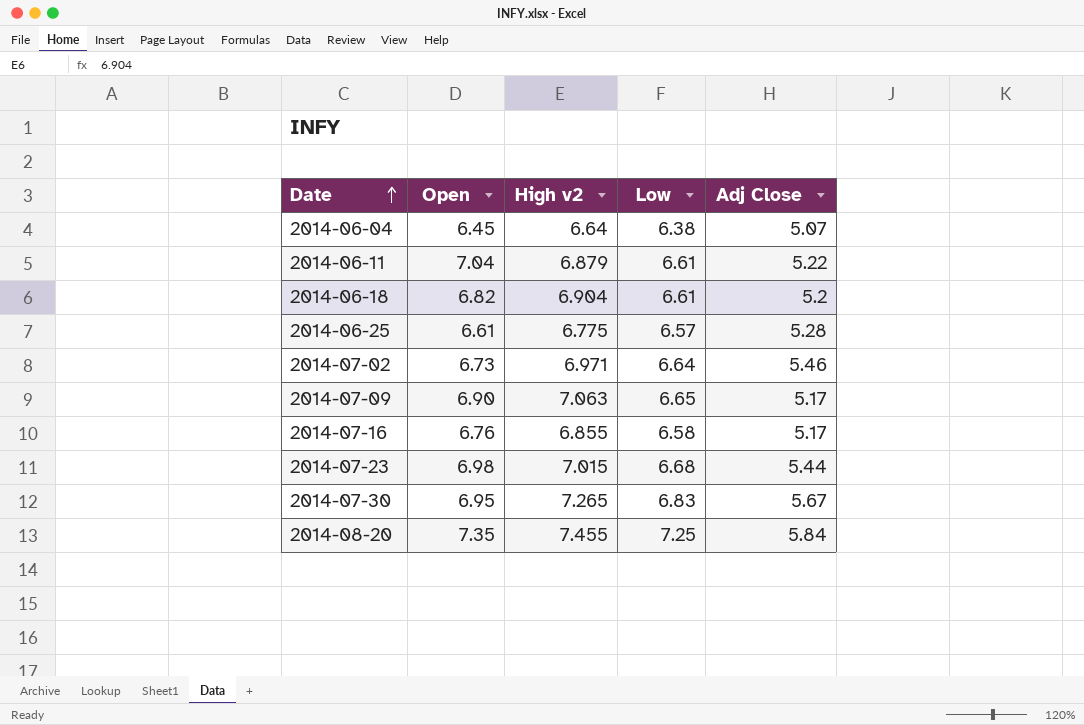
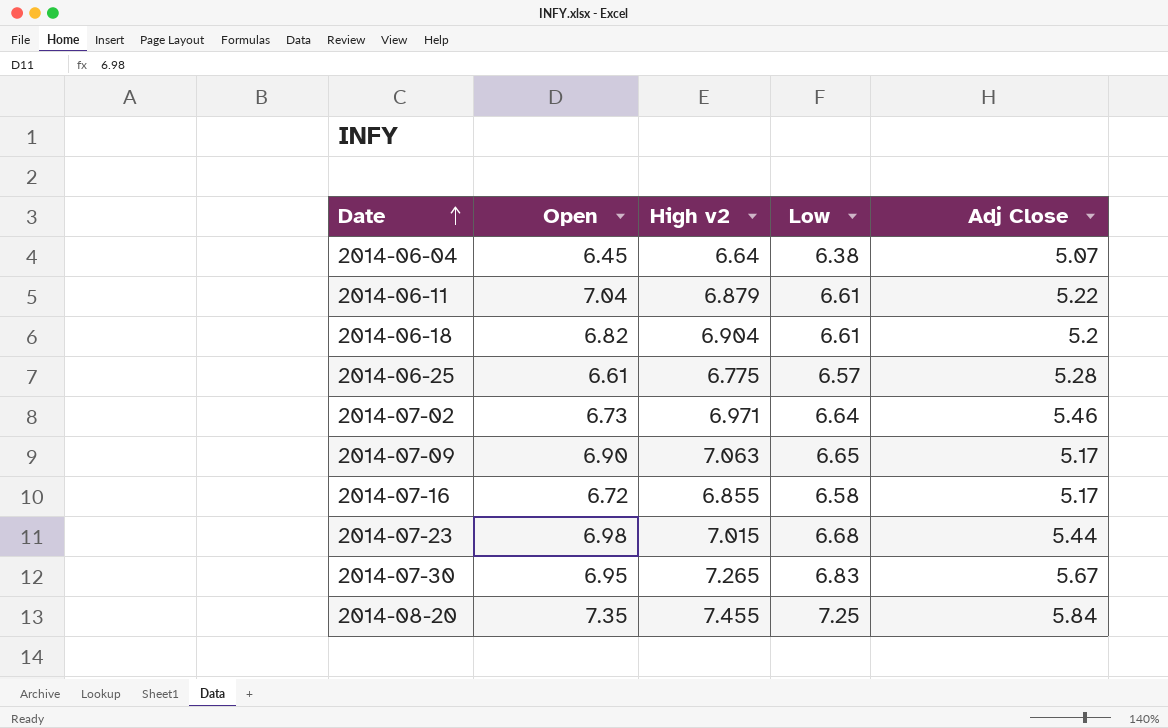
2014-07-16 | Open: 6.76 -> 6.72

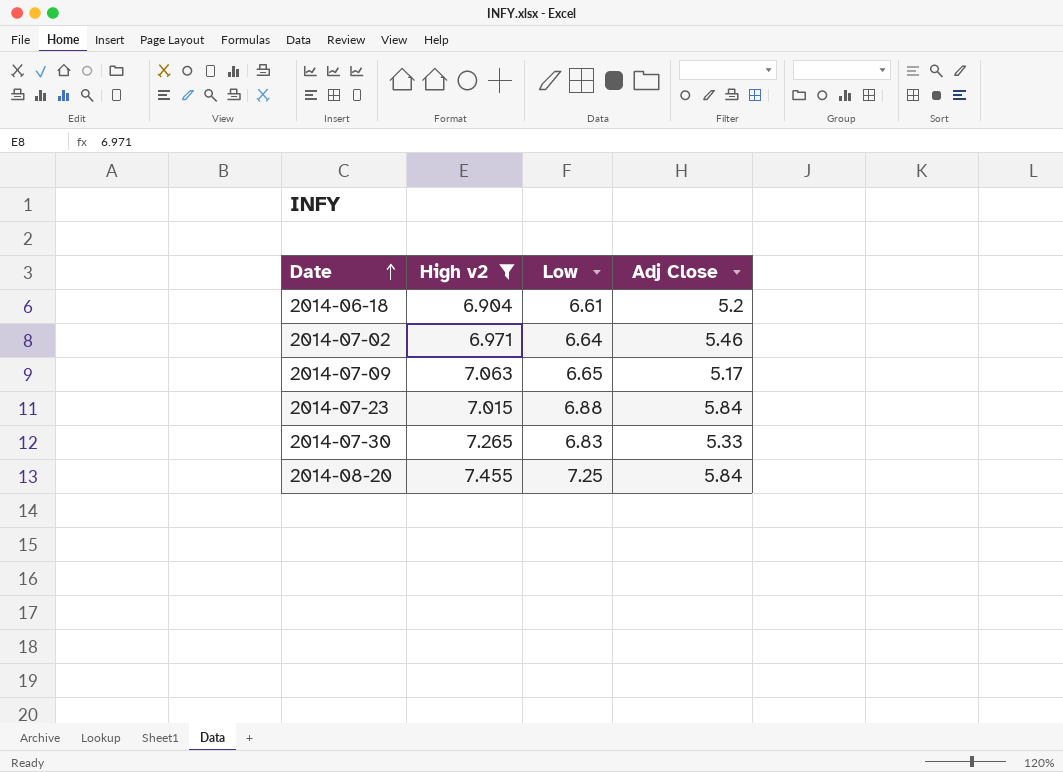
filter: none -> High v2 >= 6.904
column Open | position: 2 -> none
2014-07-23 | Low: 6.68 -> 6.88
2014-07-23 | Adj Close: 5.44 -> 5.84
2014-07-30 | Adj Close: 5.67 -> 5.33

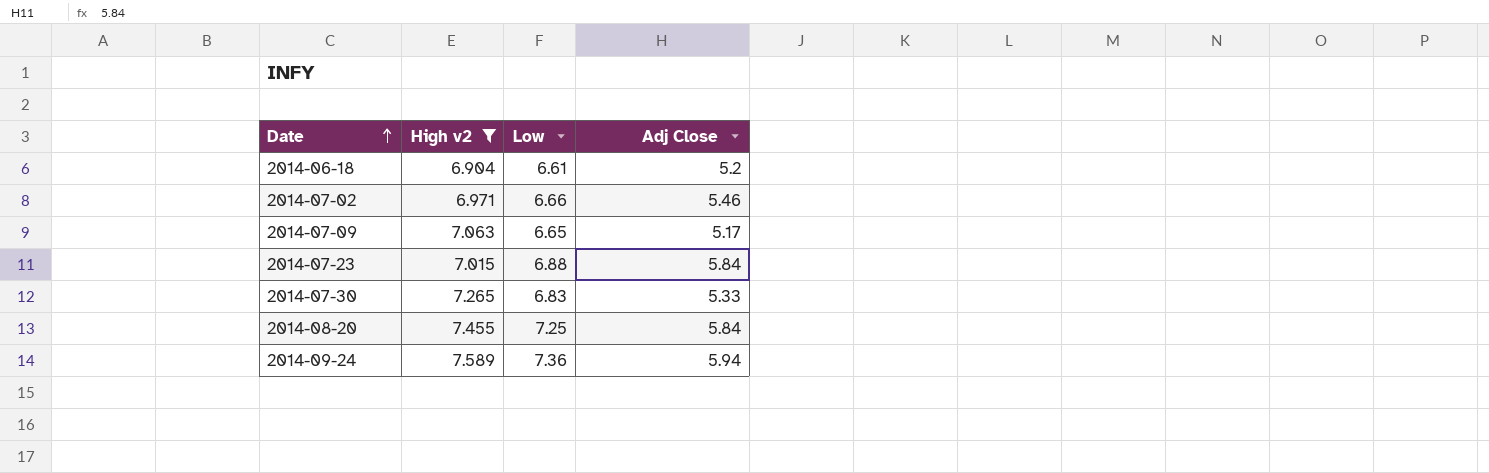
2014-07-02 | Low: 6.64 -> 6.66
row 2014-09-24: none -> 7.589 | 7.36 | 5.94

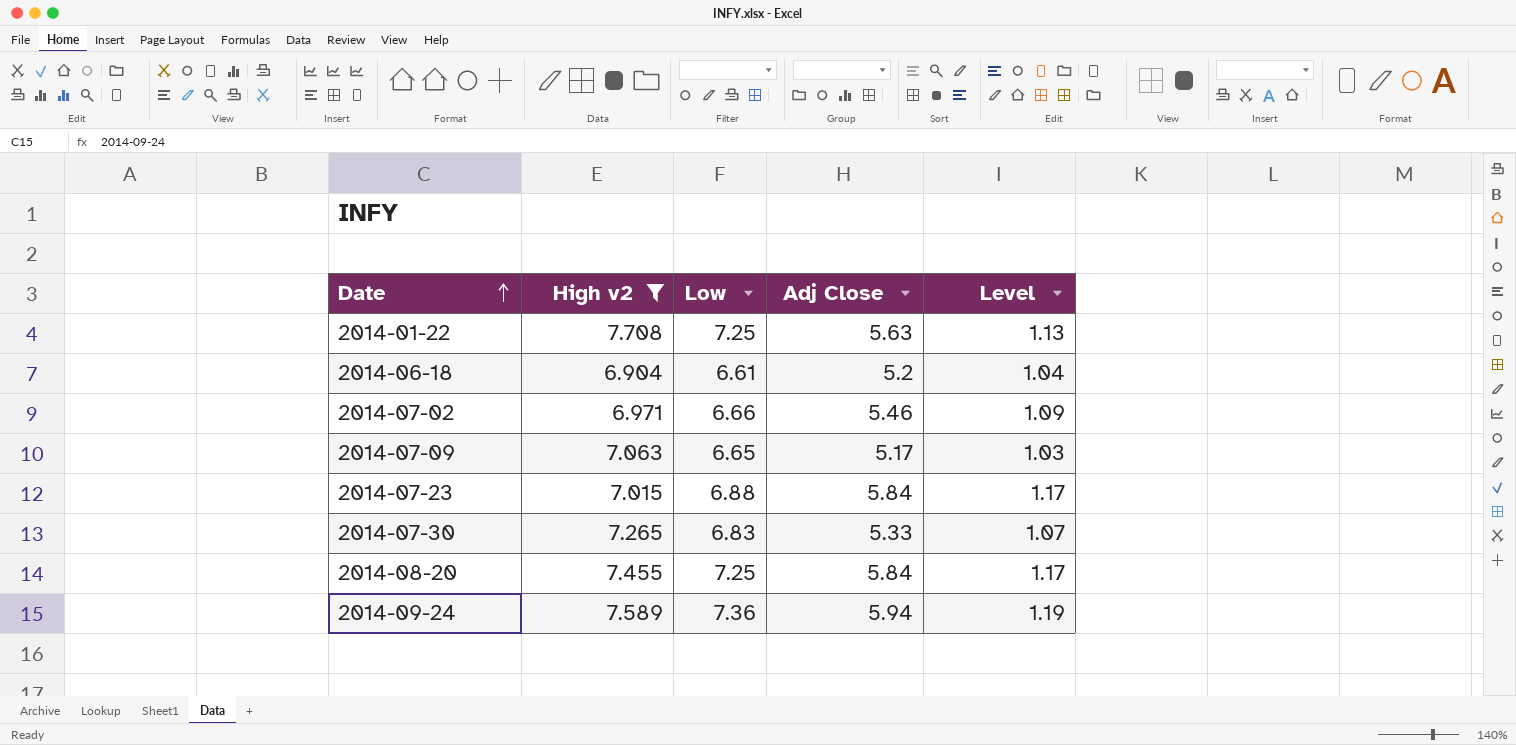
column Level | formula: none -> [Adj Close] * 0.2
row 2014-01-22: none -> 7.708 | 7.25 | 5.63 | 1.13

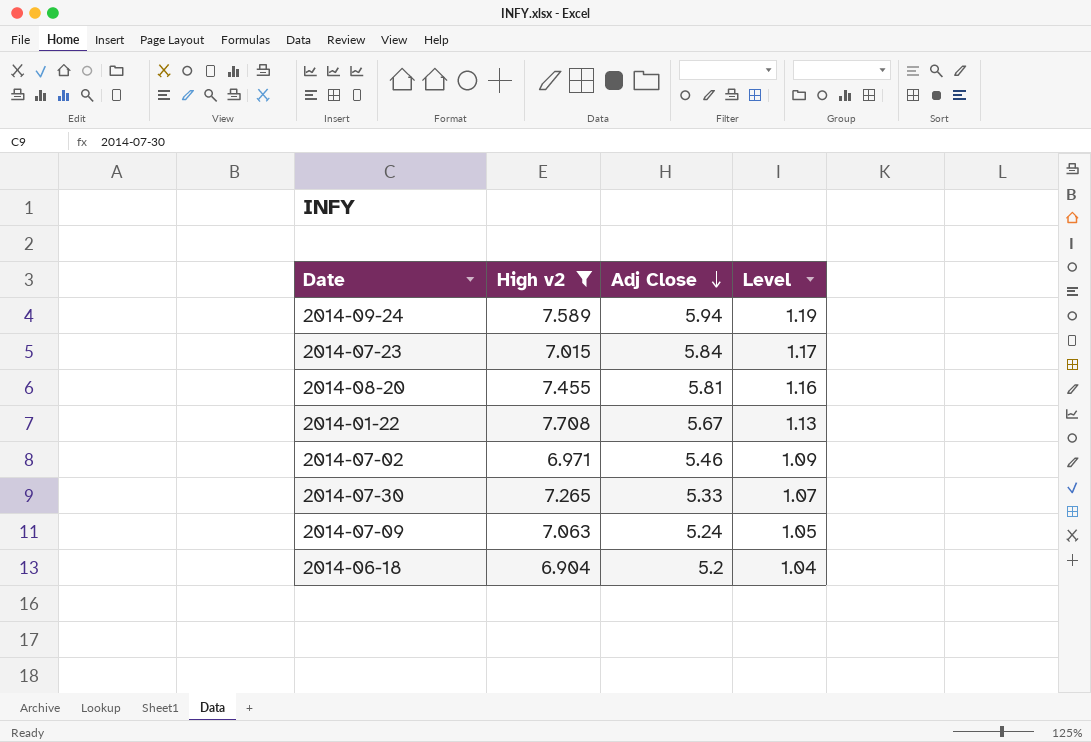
row order: Date ascending -> Adj Close descending
column Low | position: 3 -> none
2014-08-20 | Adj Close: 5.84 -> 5.81
2014-08-20 | Level: 1.17 -> 1.16
2014-01-22 | Adj Close: 5.63 -> 5.67
2014-07-09 | Adj Close: 5.17 -> 5.24
2014-07-09 | Level: 1.03 -> 1.05

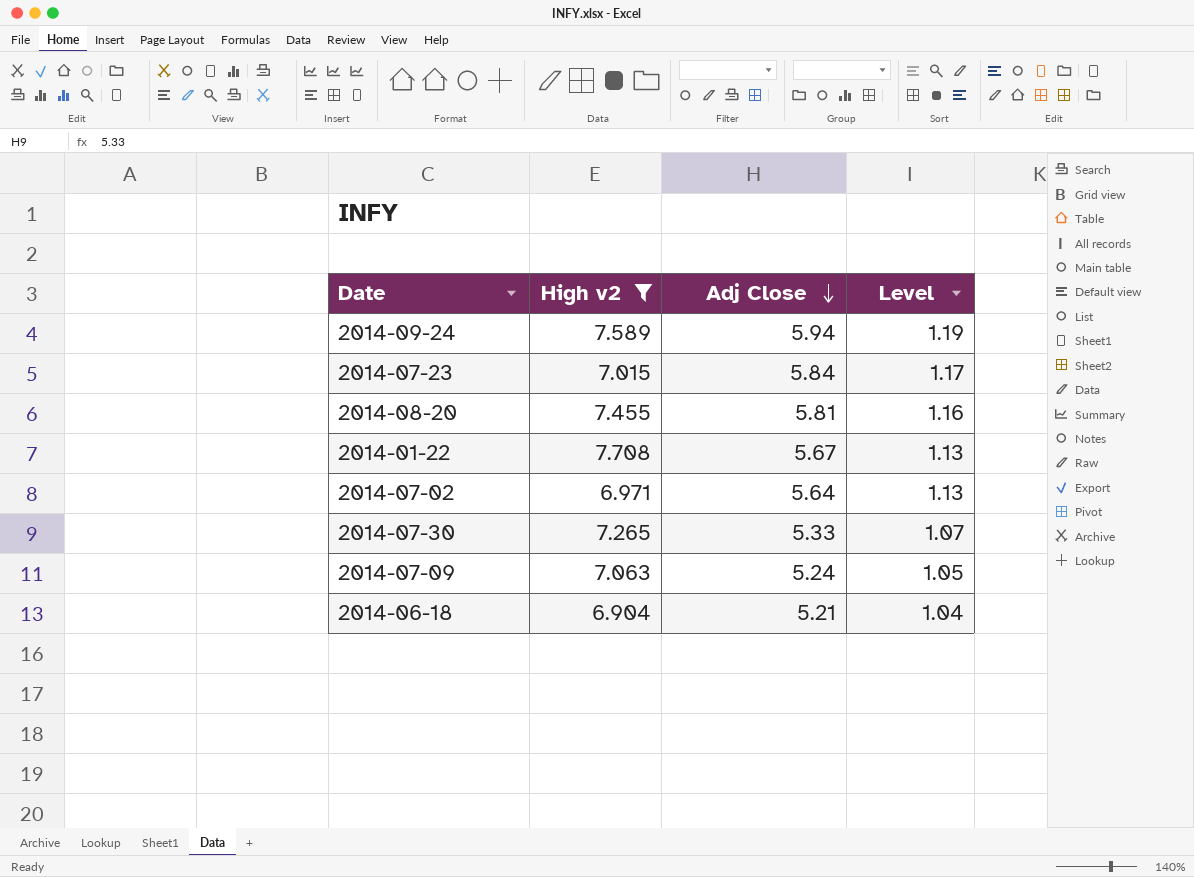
2014-07-02 | Adj Close: 5.46 -> 5.64
2014-07-02 | Level: 1.09 -> 1.13
2014-06-18 | Adj Close: 5.2 -> 5.21

